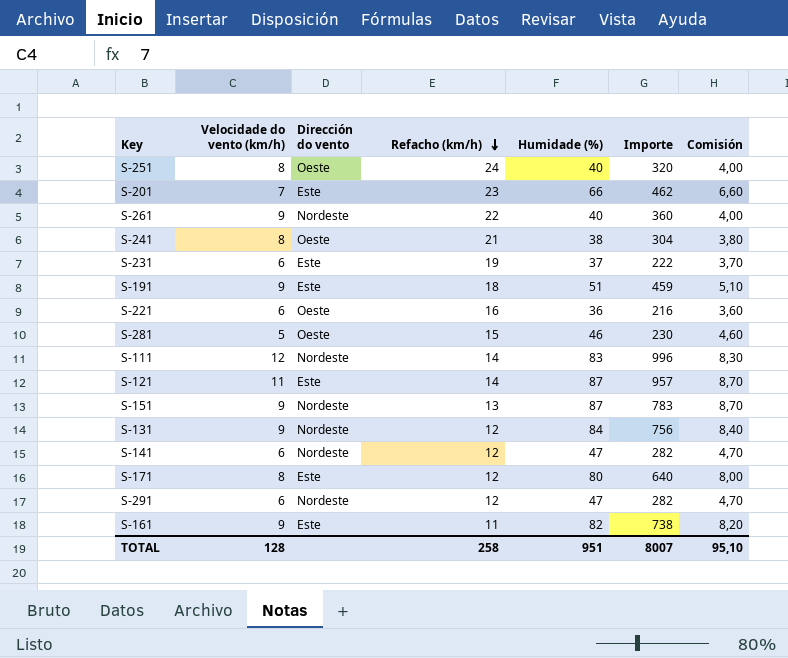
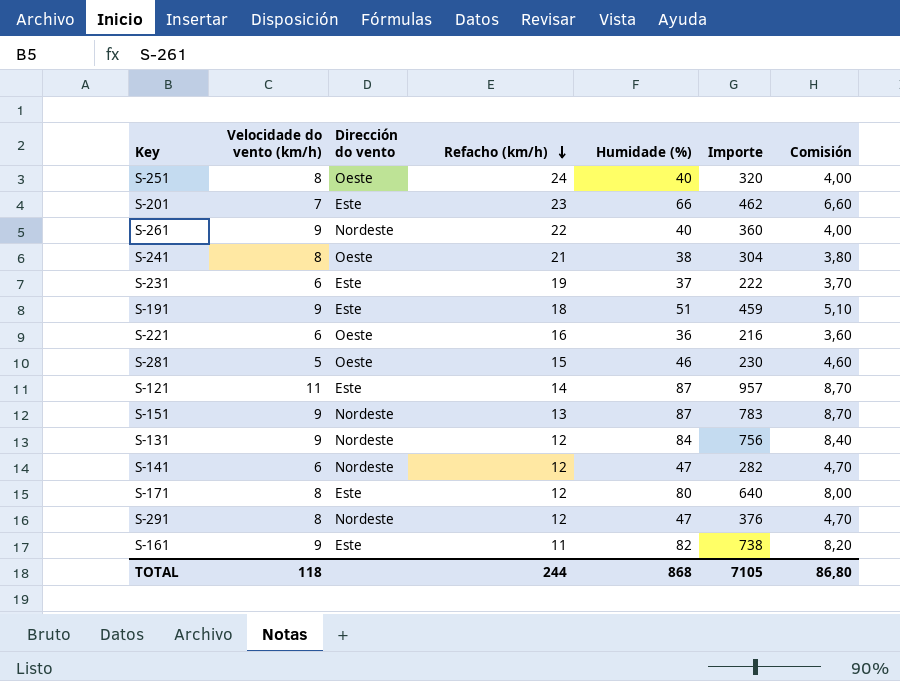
row S-111: 12 | Nordeste | 14 | 83 | 996 | 8,30 -> none
S-291 | Velocidade do vento (km/h): 6 -> 8
S-291 | Importe: 282 -> 376
TOTAL | Velocidade do vento (km/h): 128 -> 118
TOTAL | Refacho (km/h): 258 -> 244
TOTAL | Humidade (%): 951 -> 868
TOTAL | Importe: 8007 -> 7105
TOTAL | Comisión: 95,10 -> 86,80

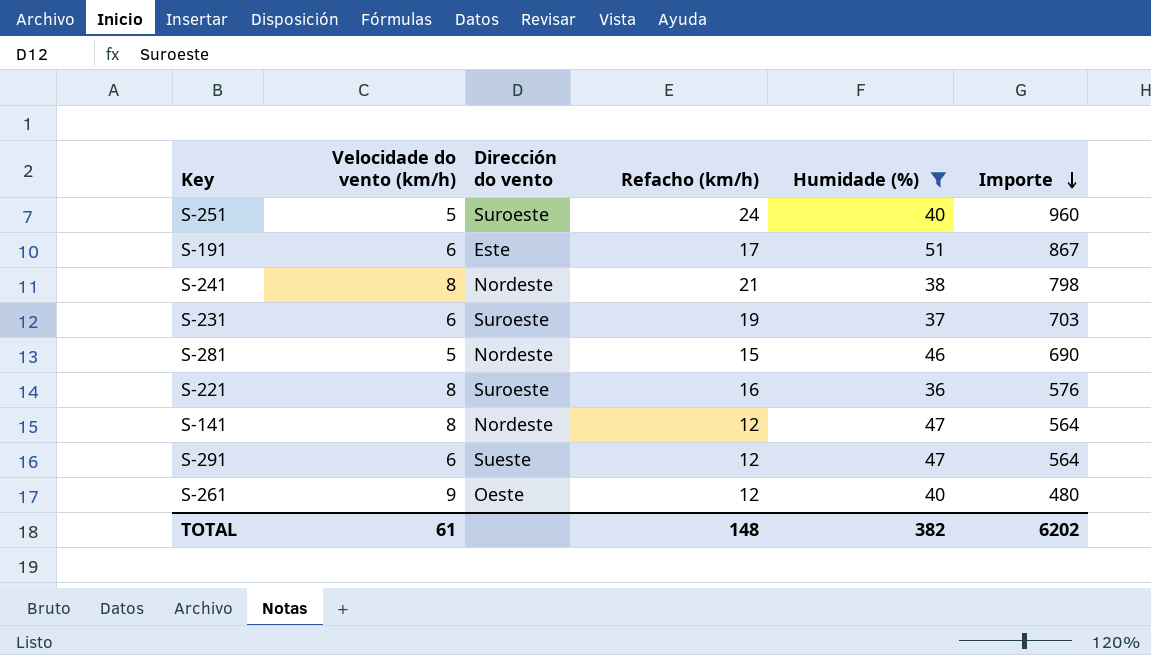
filter: none -> Humidade (%) <= 51
row order: Refacho (km/h) descending -> Importe descending
column Comisión | formula: [Humidade (%)] * 0,1 -> none
column Importe | formula: [Velocidade do vento (km/h)] * [Humidade (%)] -> [Refacho (km/h)] * [Humidade (%)]
S-251 | Velocidade do vento (km/h): 8 -> 5
S-251 | Dirección do vento: Oeste -> Suroeste
S-191 | Velocidade do vento (km/h): 9 -> 6
S-191 | Refacho (km/h): 18 -> 17
S-241 | Dirección do vento: Oeste -> Nordeste
S-231 | Dirección do vento: Este -> Suroeste
S-281 | Dirección do vento: Oeste -> Nordeste
S-221 | Velocidade do vento (km/h): 6 -> 8
S-221 | Dirección do vento: Oeste -> Suroeste
S-141 | Velocidade do vento (km/h): 6 -> 8
S-291 | Velocidade do vento (km/h): 8 -> 6
S-291 | Dirección do vento: Nordeste -> Sueste
S-261 | Dirección do vento: Nordeste -> Oeste
S-261 | Refacho (km/h): 22 -> 12
TOTAL | Velocidade do vento (km/h): 118 -> 61
TOTAL | Refacho (km/h): 244 -> 148
TOTAL | Humidade (%): 868 -> 382
TOTAL | Importe: 7105 -> 6202

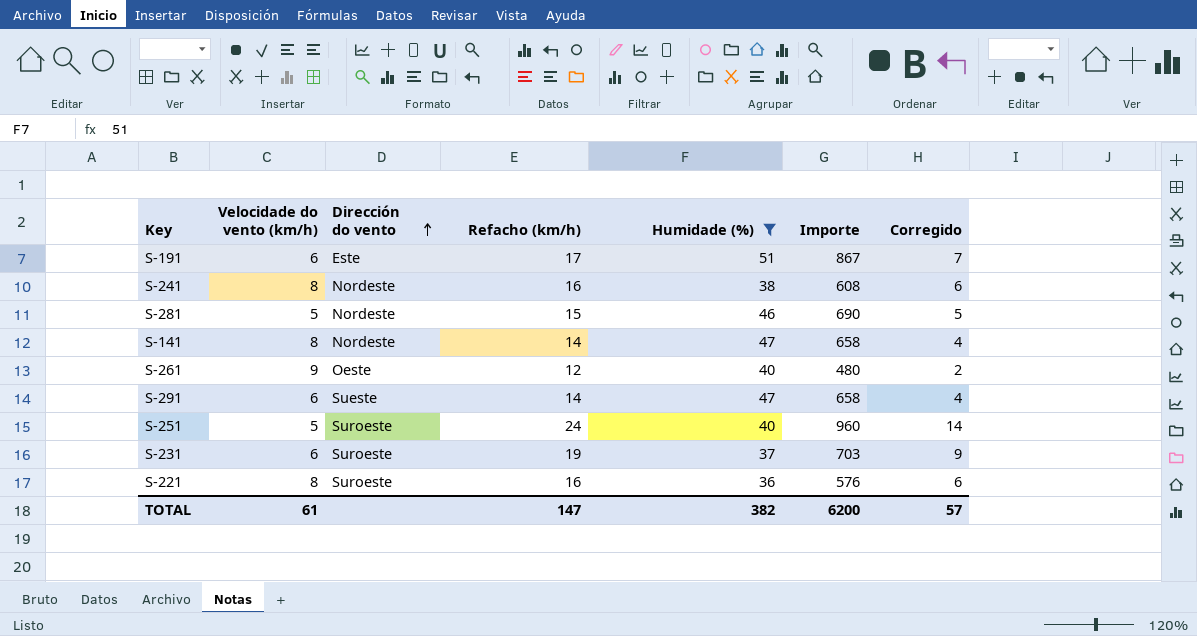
row order: Importe descending -> Dirección do vento ascending
column Corregido | formula: none -> [Refacho (km/h)] - 10
S-241 | Refacho (km/h): 21 -> 16
S-241 | Importe: 798 -> 608
S-141 | Refacho (km/h): 12 -> 14
S-141 | Importe: 564 -> 658
S-291 | Refacho (km/h): 12 -> 14
S-291 | Importe: 564 -> 658
TOTAL | Refacho (km/h): 148 -> 147
TOTAL | Importe: 6202 -> 6200

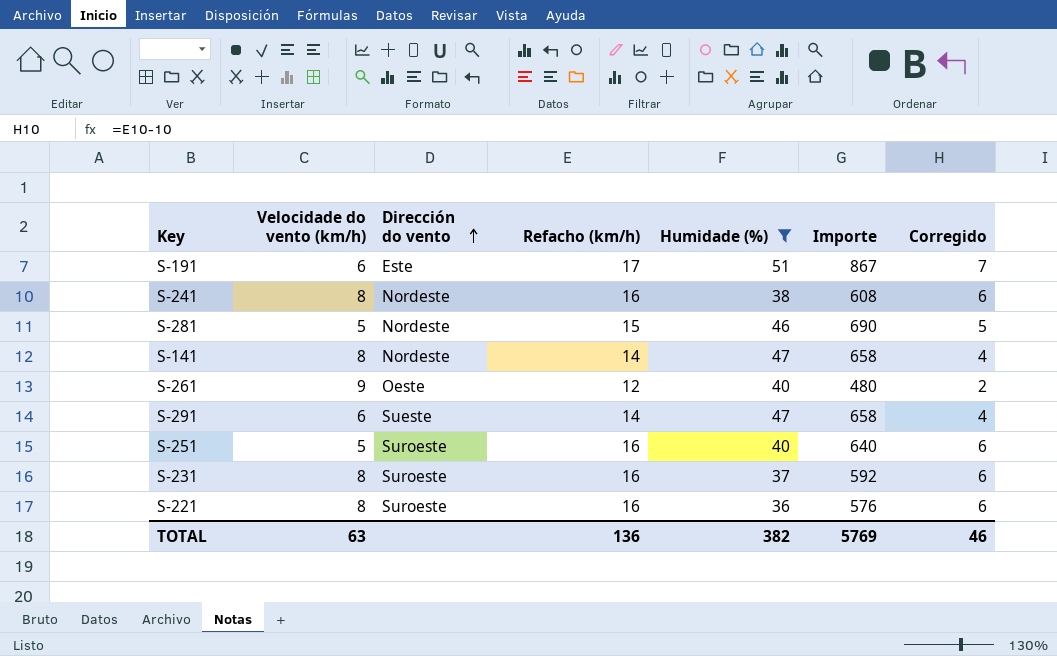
S-251 | Refacho (km/h): 24 -> 16
S-251 | Importe: 960 -> 640
S-251 | Corregido: 14 -> 6
S-231 | Velocidade do vento (km/h): 6 -> 8
S-231 | Refacho (km/h): 19 -> 16
S-231 | Importe: 703 -> 592
S-231 | Corregido: 9 -> 6
TOTAL | Velocidade do vento (km/h): 61 -> 63
TOTAL | Refacho (km/h): 147 -> 136
TOTAL | Importe: 6200 -> 5769
TOTAL | Corregido: 57 -> 46

